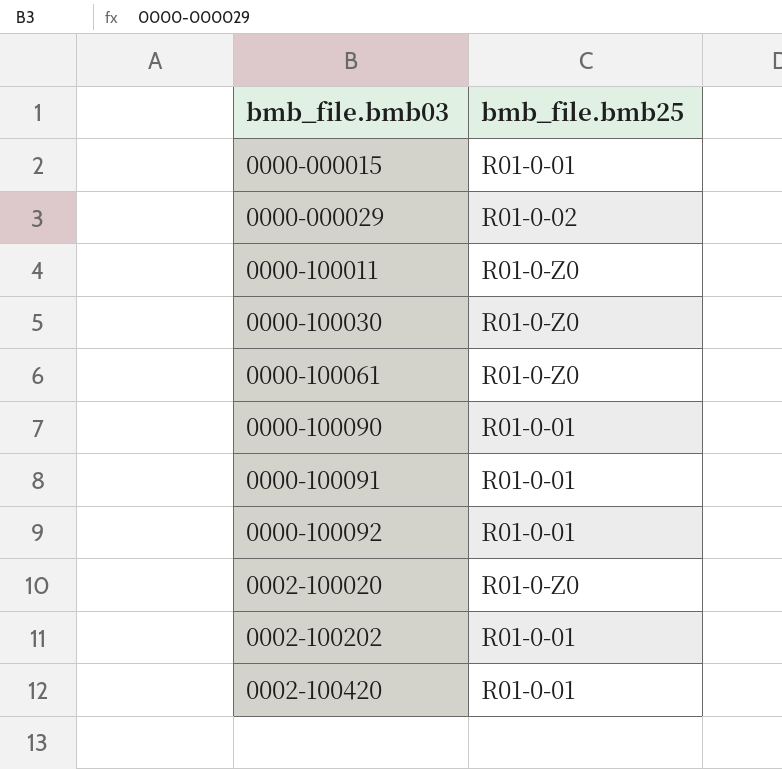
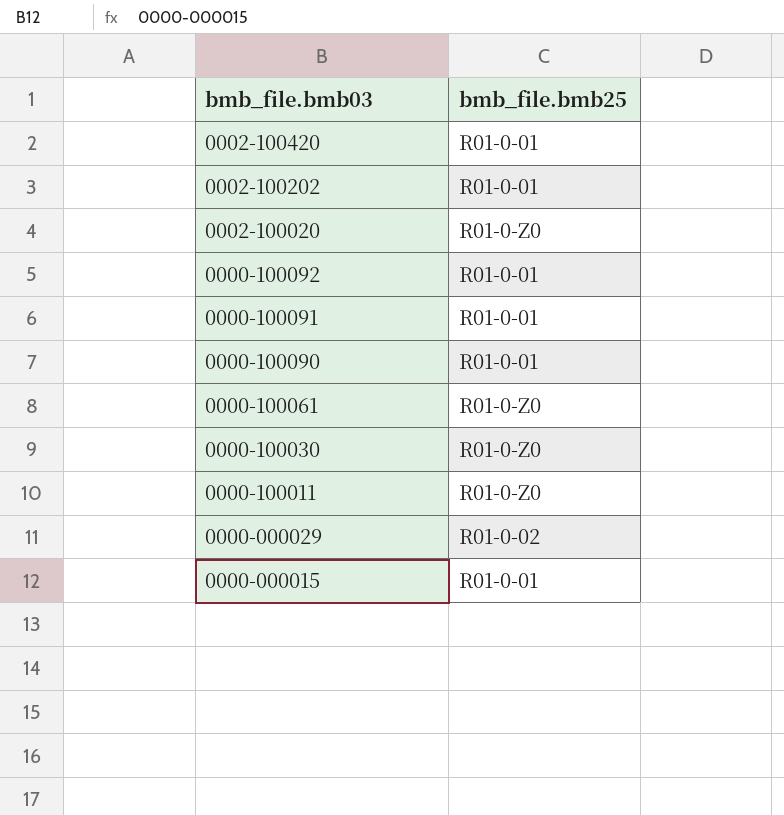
row order: bmb_file.bmb03 ascending -> bmb_file.bmb03 descending

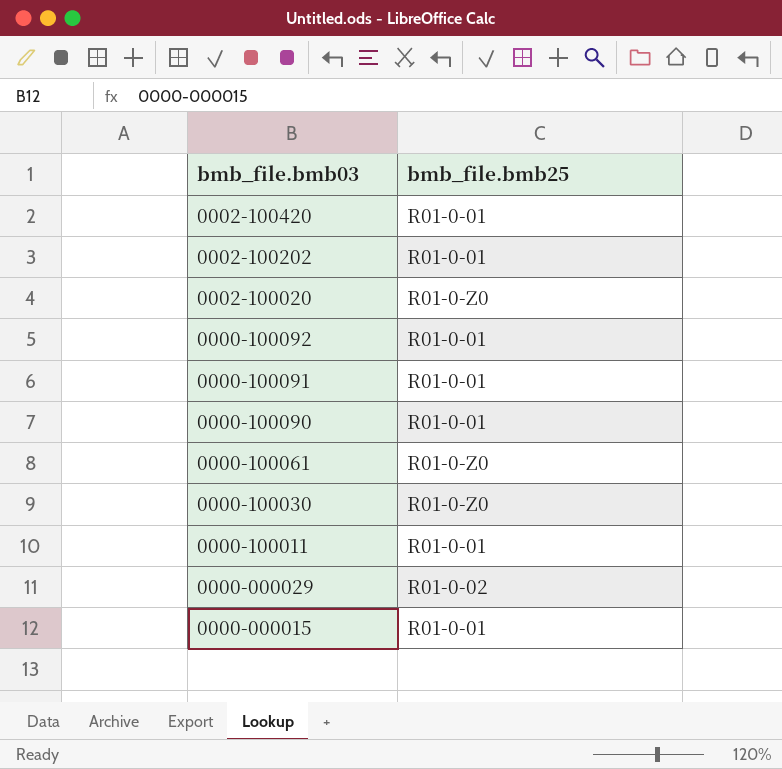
0000-100011 | bmb_file.bmb25: R01-0-Z0 -> R01-0-01

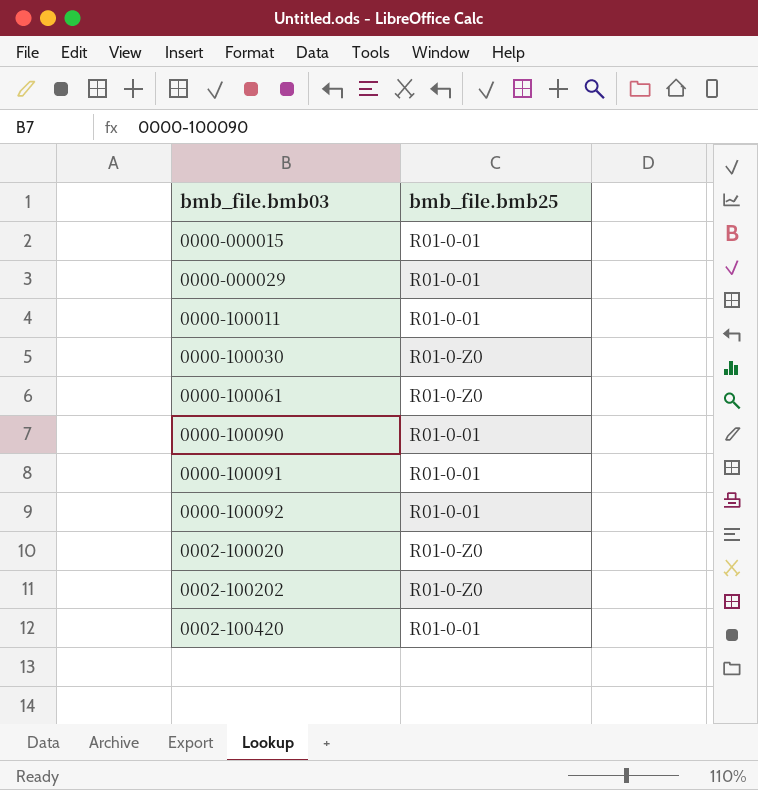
row order: bmb_file.bmb03 descending -> bmb_file.bmb03 ascending
0000-000029 | bmb_file.bmb25: R01-0-02 -> R01-0-01
0002-100202 | bmb_file.bmb25: R01-0-01 -> R01-0-Z0

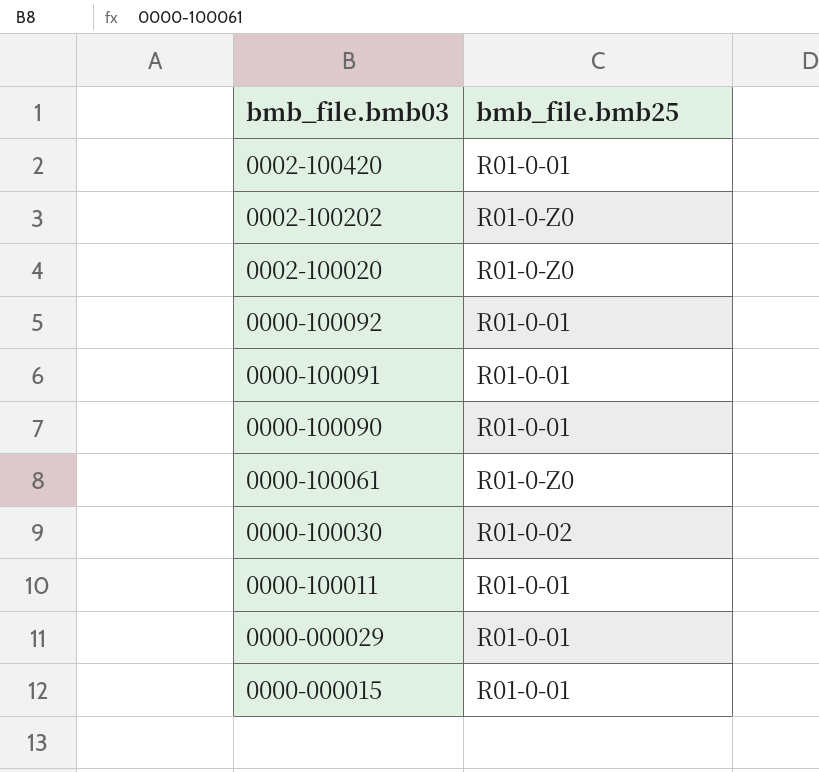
row order: bmb_file.bmb03 ascending -> bmb_file.bmb03 descending
0000-100030 | bmb_file.bmb25: R01-0-Z0 -> R01-0-02

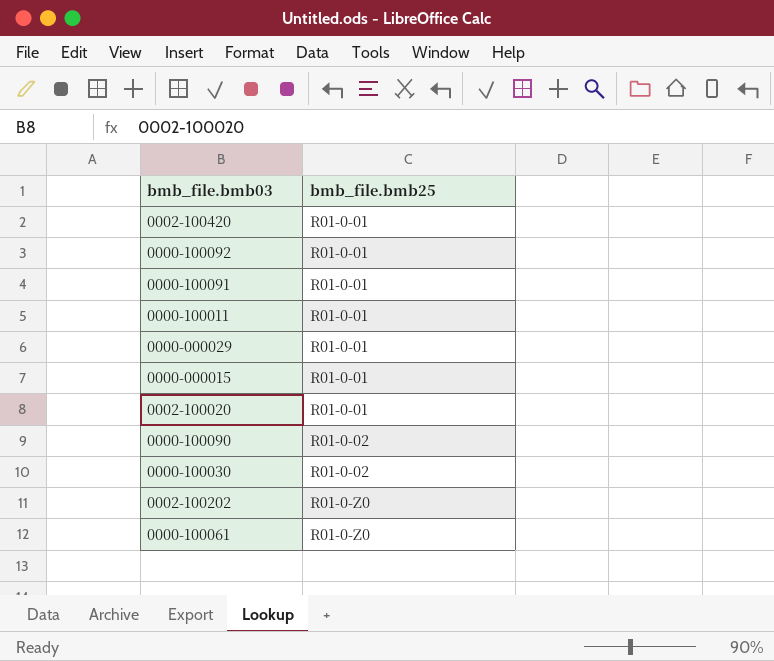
row order: bmb_file.bmb03 descending -> bmb_file.bmb25 ascending
0002-100020 | bmb_file.bmb25: R01-0-Z0 -> R01-0-01
0000-100090 | bmb_file.bmb25: R01-0-01 -> R01-0-02

